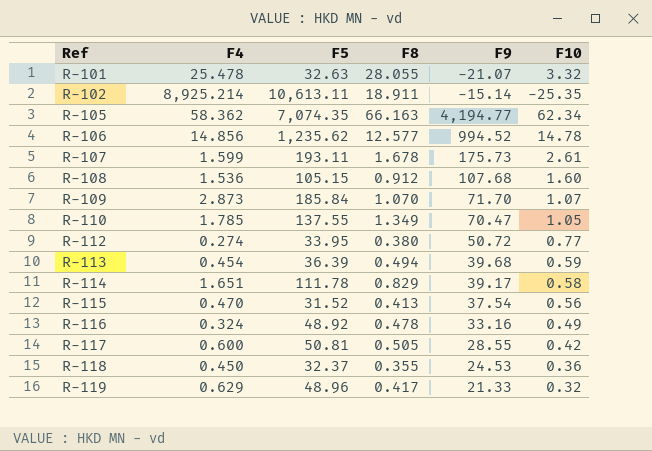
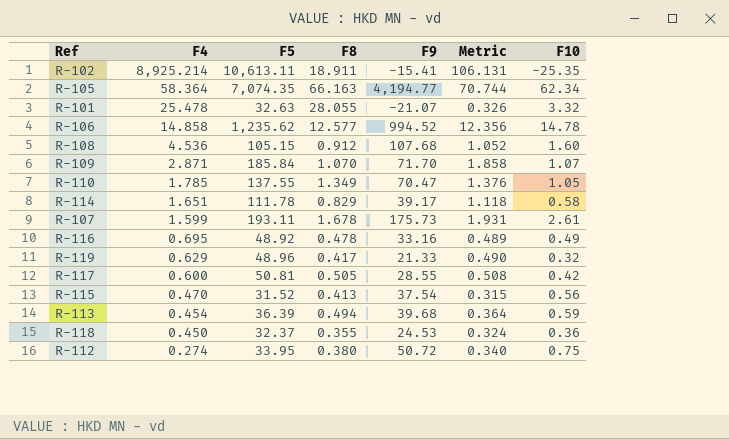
row order: Ref ascending -> F4 descending
column Metric | formula: none -> [F5] * 0.01
R-102 | F9: -15.14 -> -15.41
R-105 | F4: 58.362 -> 58.364
R-106 | F4: 14.856 -> 14.858
R-108 | F4: 1.536 -> 4.536
R-109 | F4: 2.873 -> 2.871
R-116 | F4: 0.324 -> 0.695
R-112 | F10: 0.77 -> 0.75

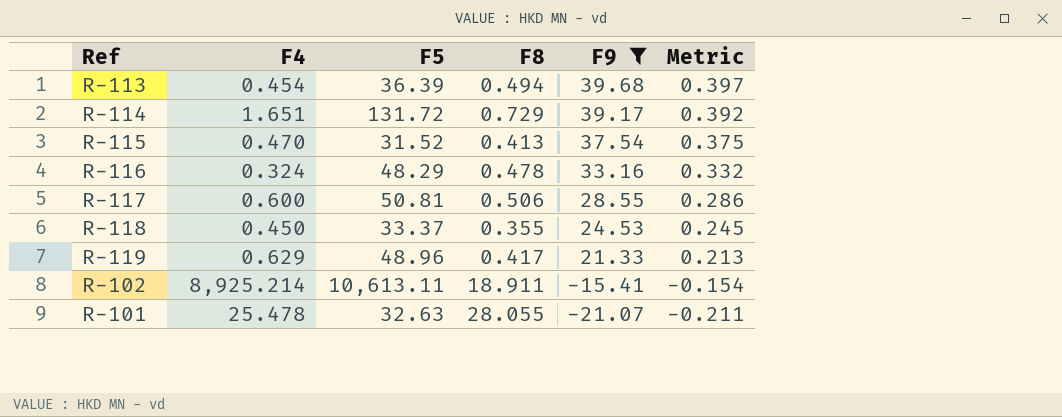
filter: none -> F9 <= 39.68
row order: F4 descending -> F9 descending
column F10 | position: 7 -> none
column Metric | formula: [F5] * 0.01 -> [F9] * 0.01
R-114 | F5: 111.78 -> 131.72
R-114 | F8: 0.829 -> 0.729
R-116 | F4: 0.695 -> 0.324
R-116 | F5: 48.92 -> 48.29
R-117 | F8: 0.505 -> 0.506
R-118 | F5: 32.37 -> 33.37

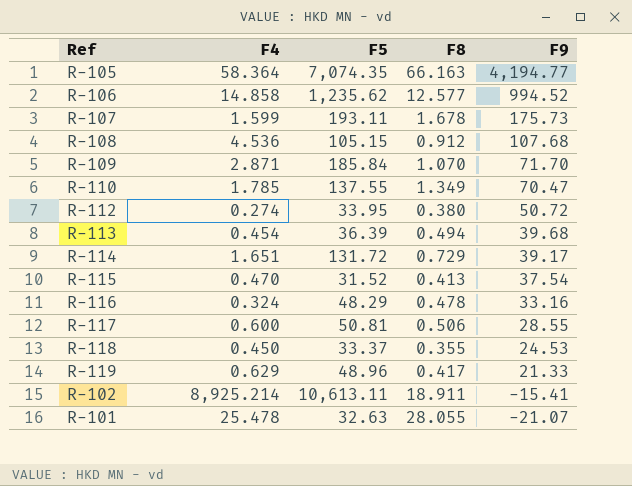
filter: F9 <= 39.68 -> none
column Metric | formula: [F9] * 0.01 -> none

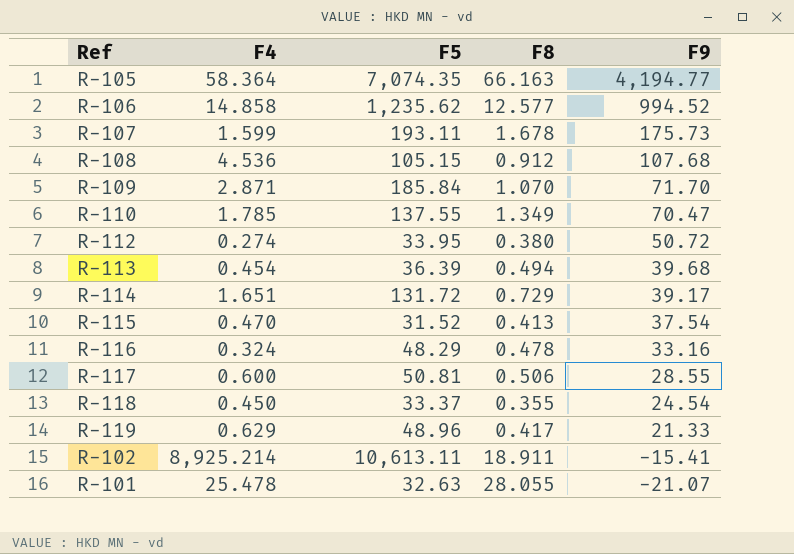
R-118 | F9: 24.53 -> 24.54

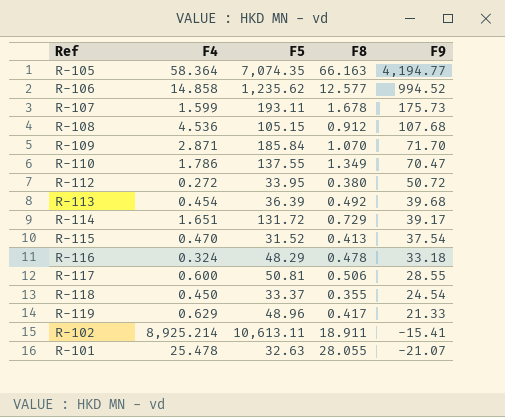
R-110 | F4: 1.785 -> 1.786
R-112 | F4: 0.274 -> 0.272
R-113 | F8: 0.494 -> 0.492
R-116 | F9: 33.16 -> 33.18

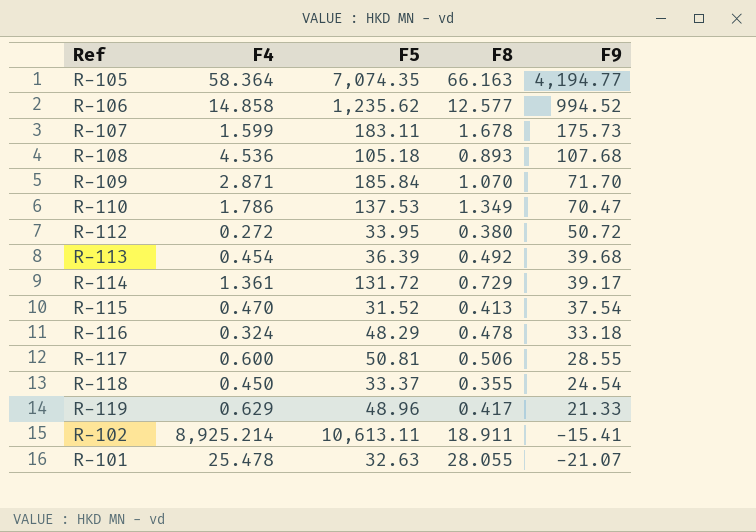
R-107 | F5: 193.11 -> 183.11
R-108 | F5: 105.15 -> 105.18
R-108 | F8: 0.912 -> 0.893
R-110 | F5: 137.55 -> 137.53
R-114 | F4: 1.651 -> 1.361

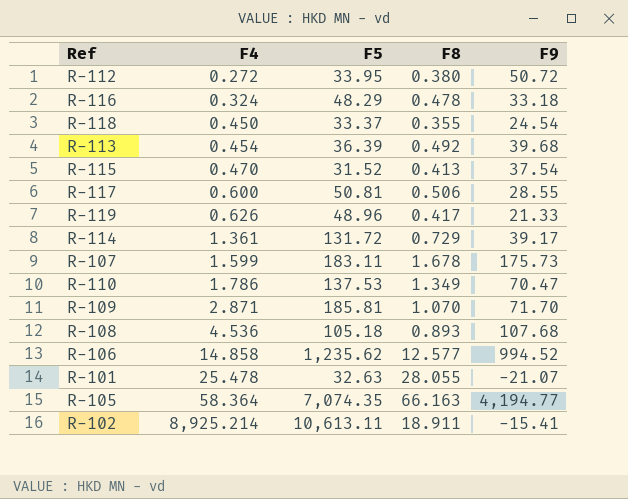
row order: F9 descending -> F4 ascending
R-119 | F4: 0.629 -> 0.626
R-109 | F5: 185.84 -> 185.81

